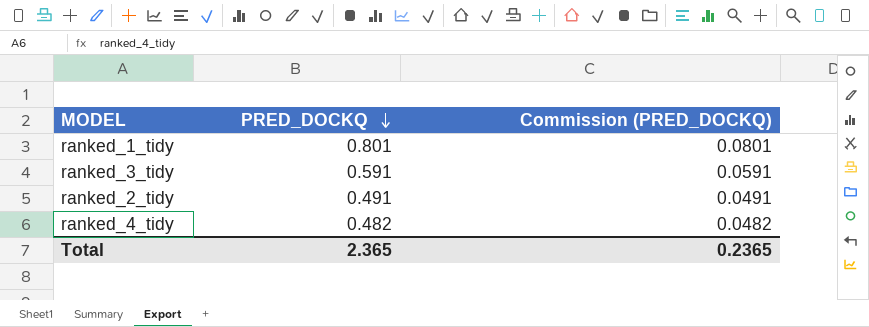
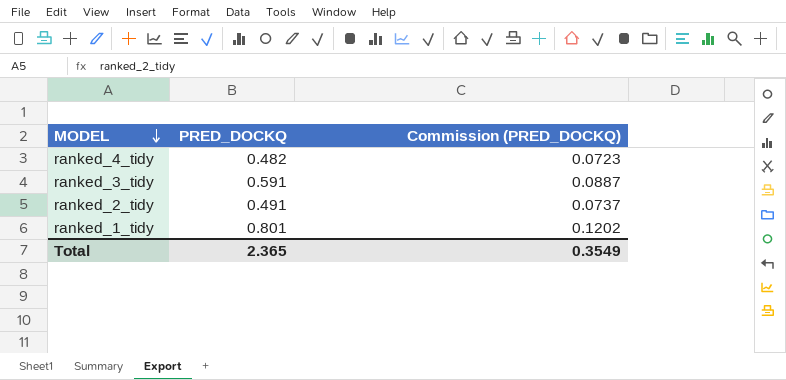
row order: PRED_DOCKQ descending -> MODEL descending
column Commission (PRED_DOCKQ) | formula: [PRED_DOCKQ] * 0.1 -> [PRED_DOCKQ] * 0.15
Total | Commission (PRED_DOCKQ): 0.2365 -> 0.3549

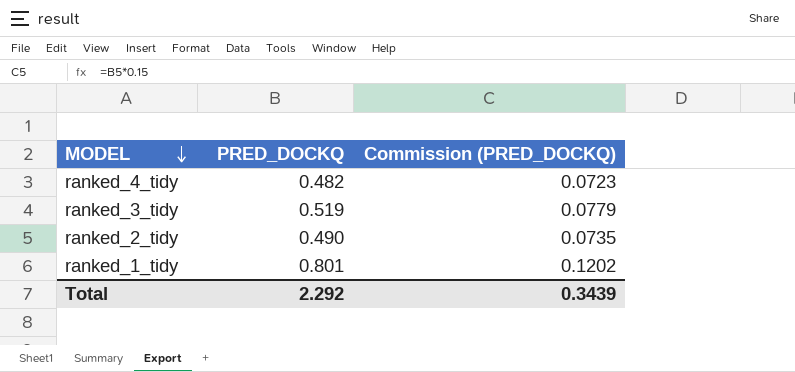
ranked_3_tidy | PRED_DOCKQ: 0.591 -> 0.519
ranked_3_tidy | Commission (PRED_DOCKQ): 0.0887 -> 0.0779
ranked_2_tidy | PRED_DOCKQ: 0.491 -> 0.490
ranked_2_tidy | Commission (PRED_DOCKQ): 0.0737 -> 0.0735
Total | PRED_DOCKQ: 2.365 -> 2.292
Total | Commission (PRED_DOCKQ): 0.3549 -> 0.3439

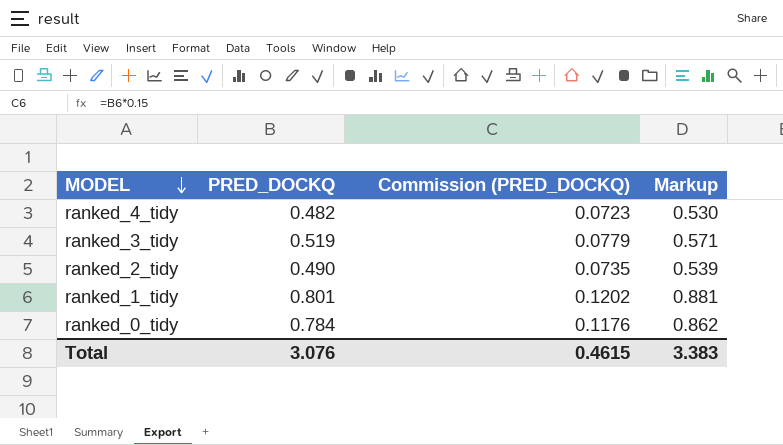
column Markup | formula: none -> [PRED_DOCKQ] * 1.1
row ranked_0_tidy: none -> 0.784 | 0.1176 | 0.862
Total | PRED_DOCKQ: 2.292 -> 3.076
Total | Commission (PRED_DOCKQ): 0.3439 -> 0.4615

